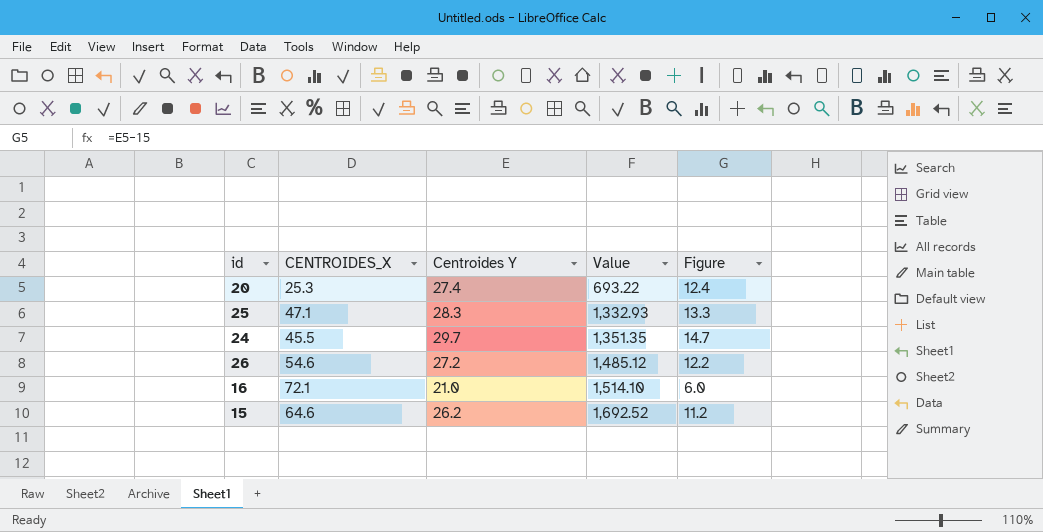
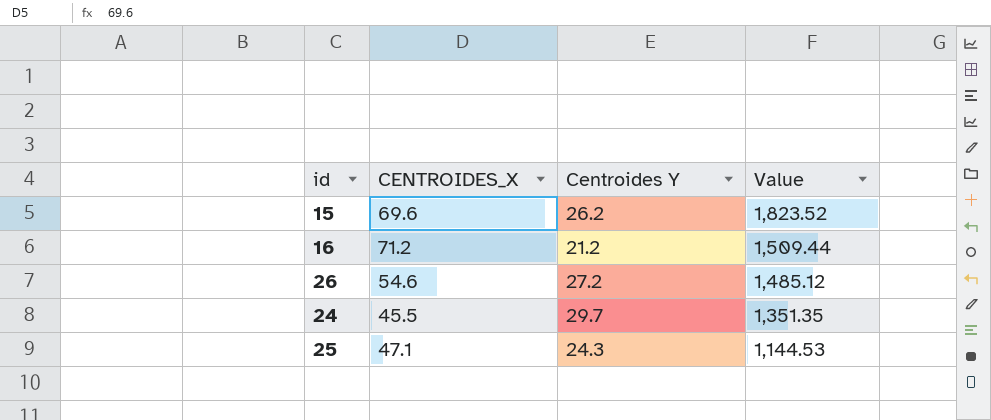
row order: Value ascending -> Value descending
column Figure | formula: [Centroides Y] - 15 -> none
row 20: 25.3 | 27.4 | 693.22 | 12.4 -> none
15 | CENTROIDES_X: 64.6 -> 69.6
15 | Value: 1,692.52 -> 1,823.52
16 | CENTROIDES_X: 72.1 -> 71.2
16 | Centroides Y: 21.0 -> 21.2
16 | Value: 1,514.10 -> 1,509.44
25 | Centroides Y: 28.3 -> 24.3
25 | Value: 1,332.93 -> 1,144.53

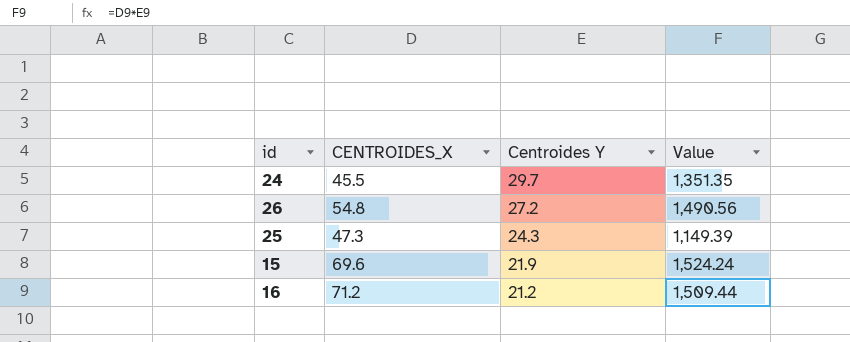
row order: Value descending -> Centroides Y descending
26 | CENTROIDES_X: 54.6 -> 54.8
26 | Value: 1,485.12 -> 1,490.56
25 | CENTROIDES_X: 47.1 -> 47.3
25 | Value: 1,144.53 -> 1,149.39
15 | Centroides Y: 26.2 -> 21.9
15 | Value: 1,823.52 -> 1,524.24

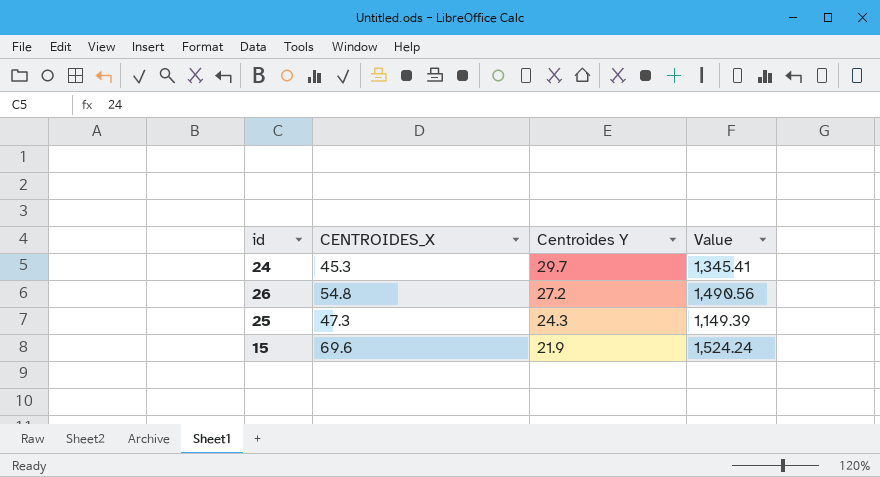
row 16: 71.2 | 21.2 | 1,509.44 -> none
24 | CENTROIDES_X: 45.5 -> 45.3
24 | Value: 1,351.35 -> 1,345.41

